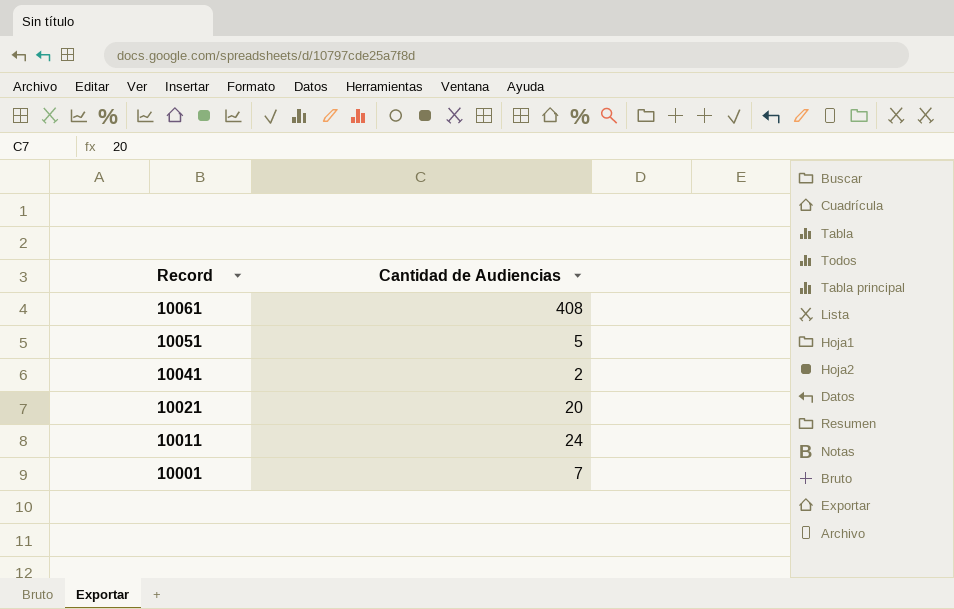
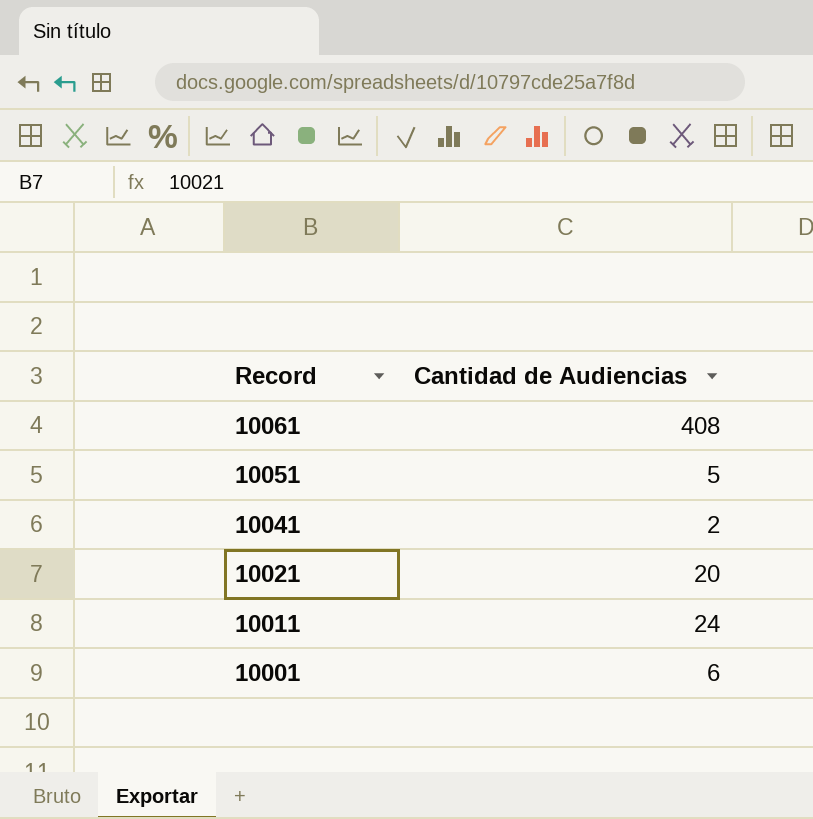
10001 | Cantidad de Audiencias: 7 -> 6

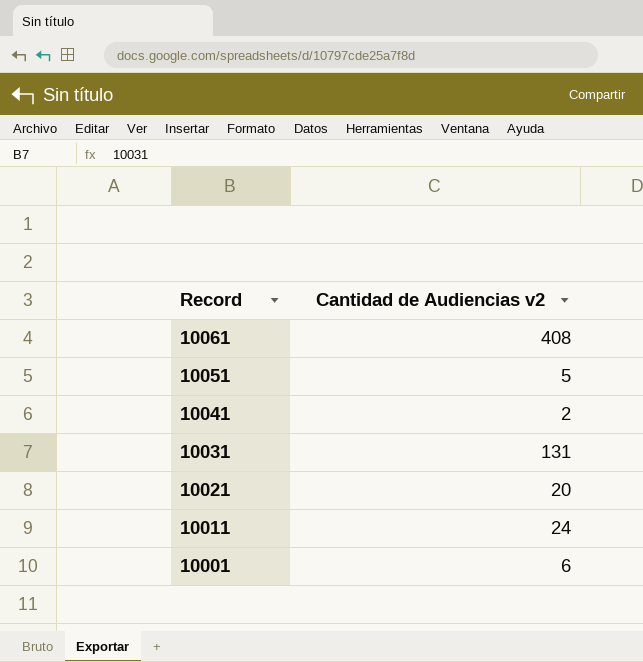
column name: Cantidad de Audiencias -> Cantidad de Audiencias v2
row 10031: none -> 131

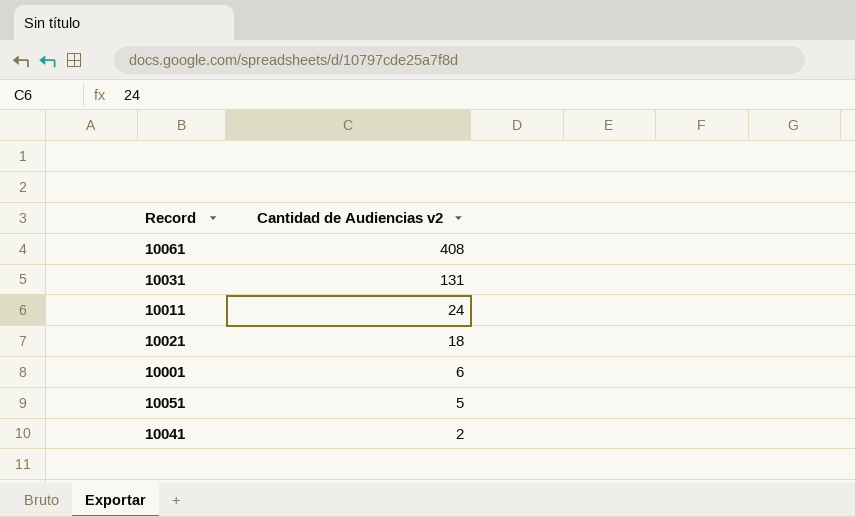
row order: Record descending -> Cantidad de Audiencias v2 descending
10021 | Cantidad de Audiencias v2: 20 -> 18

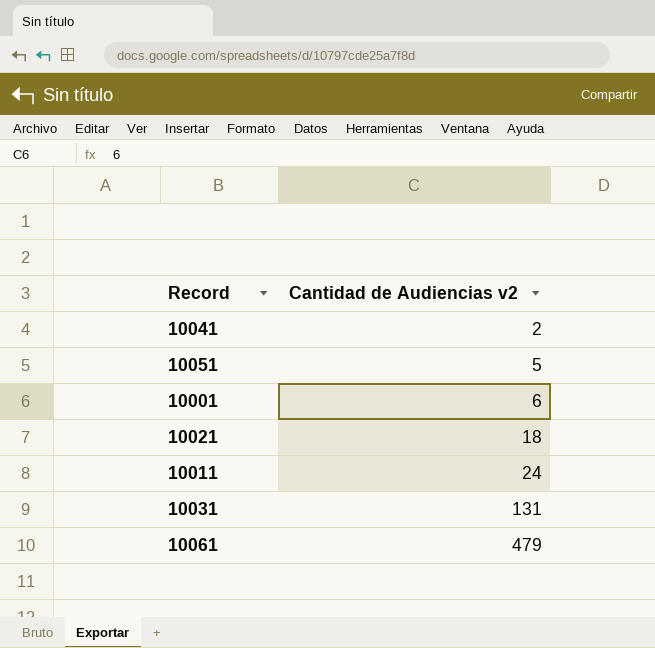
row order: Cantidad de Audiencias v2 descending -> Cantidad de Audiencias v2 ascending
10061 | Cantidad de Audiencias v2: 408 -> 479

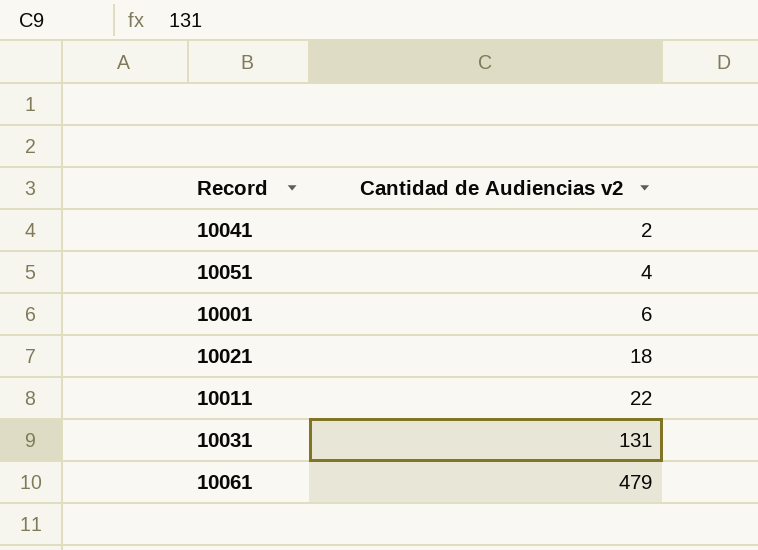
10051 | Cantidad de Audiencias v2: 5 -> 4
10011 | Cantidad de Audiencias v2: 24 -> 22

